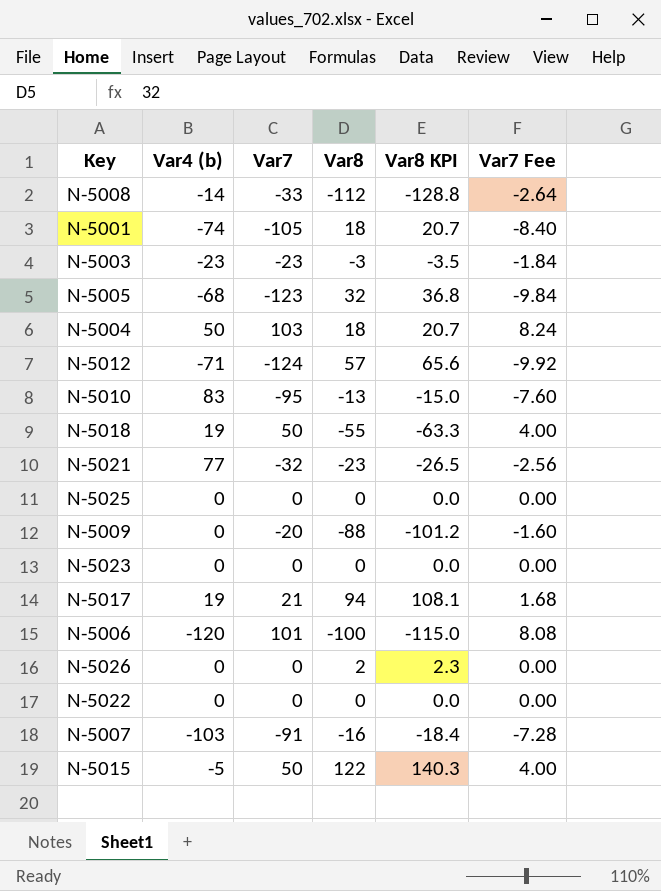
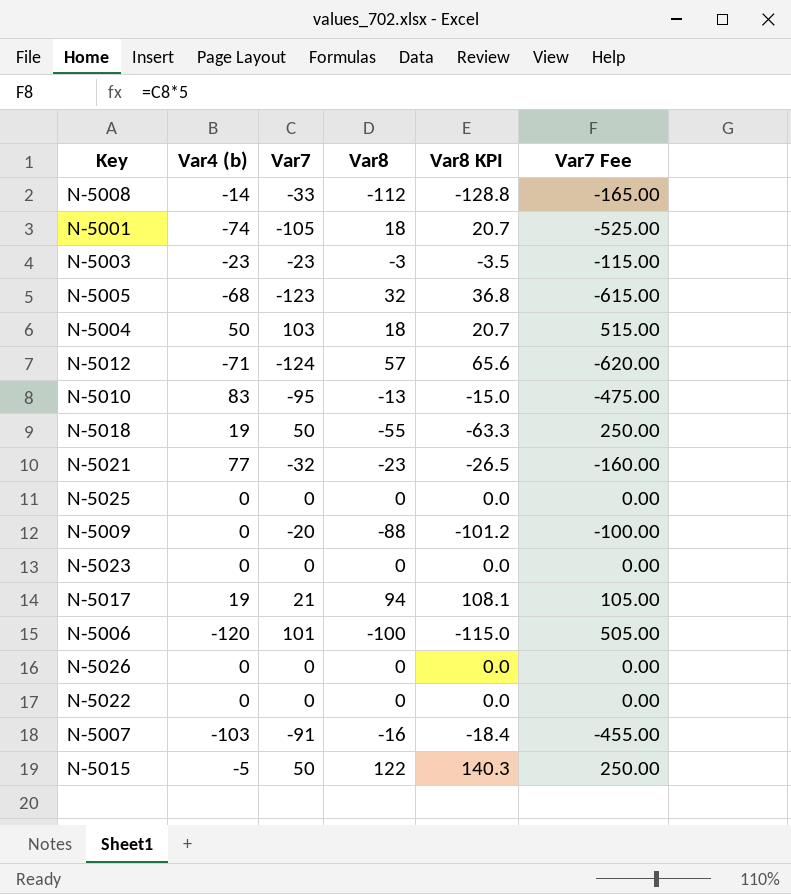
column Var7 Fee | formula: [Var7] * 0.08 -> [Var7] * 5
N-5026 | Var8: 2 -> 0
N-5026 | Var8 KPI: 2.3 -> 0.0

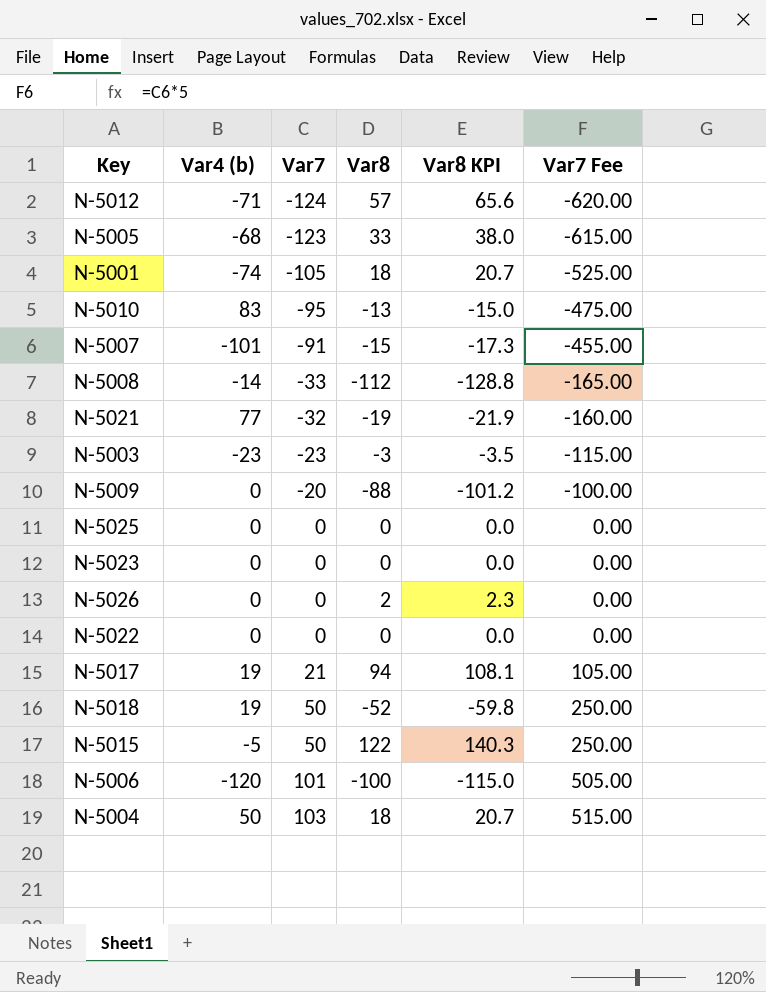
row order: none -> Var7 ascending
N-5005 | Var8: 32 -> 33
N-5005 | Var8 KPI: 36.8 -> 38.0
N-5007 | Var4 (b): -103 -> -101
N-5007 | Var8: -16 -> -15
N-5007 | Var8 KPI: -18.4 -> -17.3
N-5021 | Var8: -23 -> -19
N-5021 | Var8 KPI: -26.5 -> -21.9
N-5026 | Var8: 0 -> 2
N-5026 | Var8 KPI: 0.0 -> 2.3
N-5018 | Var8: -55 -> -52
N-5018 | Var8 KPI: -63.3 -> -59.8

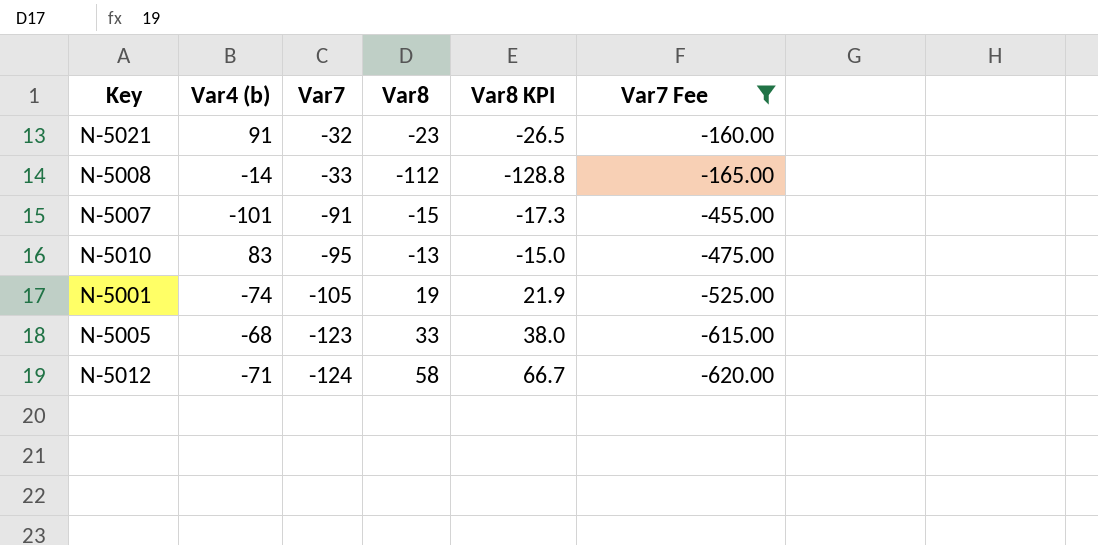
filter: none -> Var7 Fee <= -160.00
row order: Var7 ascending -> Var7 descending
N-5021 | Var4 (b): 77 -> 91
N-5021 | Var8: -19 -> -23
N-5021 | Var8 KPI: -21.9 -> -26.5
N-5001 | Var8: 18 -> 19
N-5001 | Var8 KPI: 20.7 -> 21.9
N-5012 | Var8: 57 -> 58
N-5012 | Var8 KPI: 65.6 -> 66.7

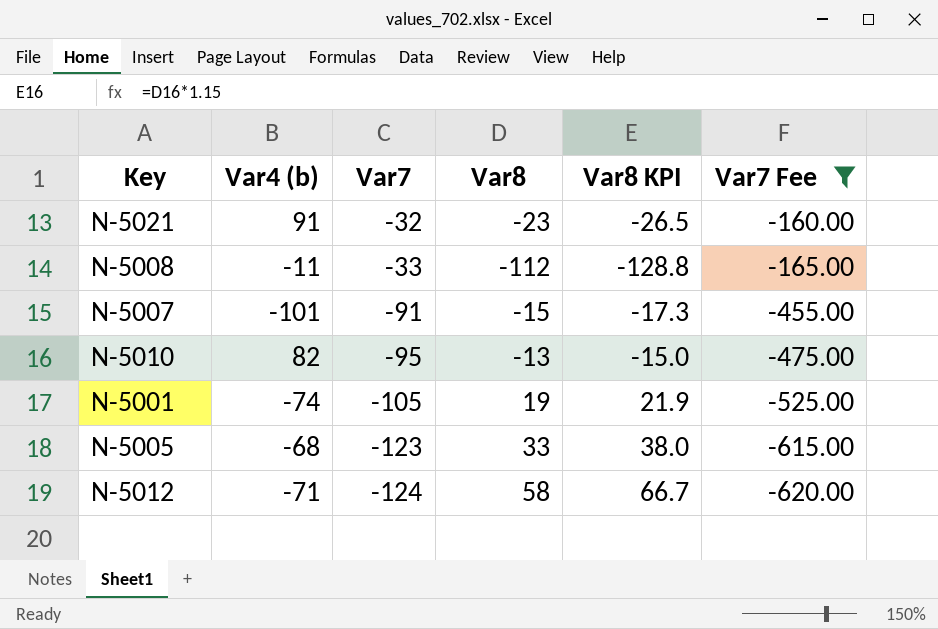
N-5008 | Var4 (b): -14 -> -11
N-5010 | Var4 (b): 83 -> 82

